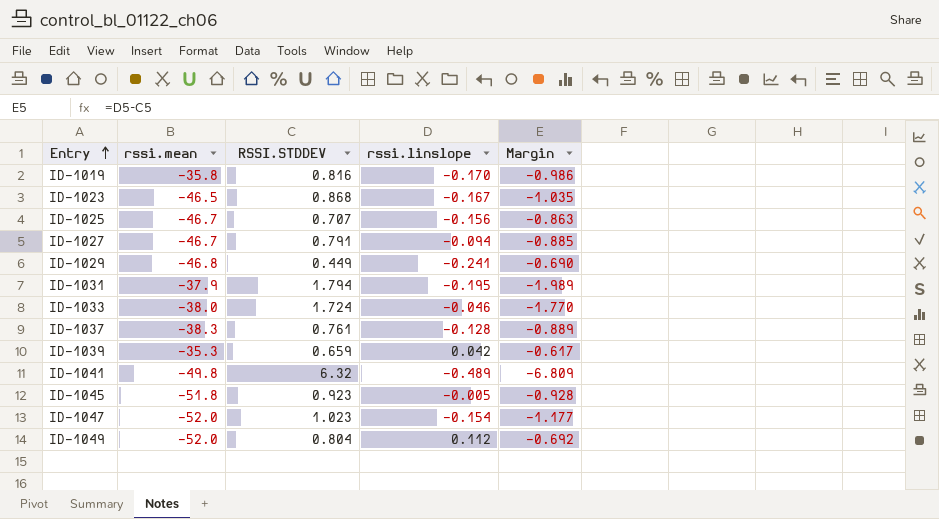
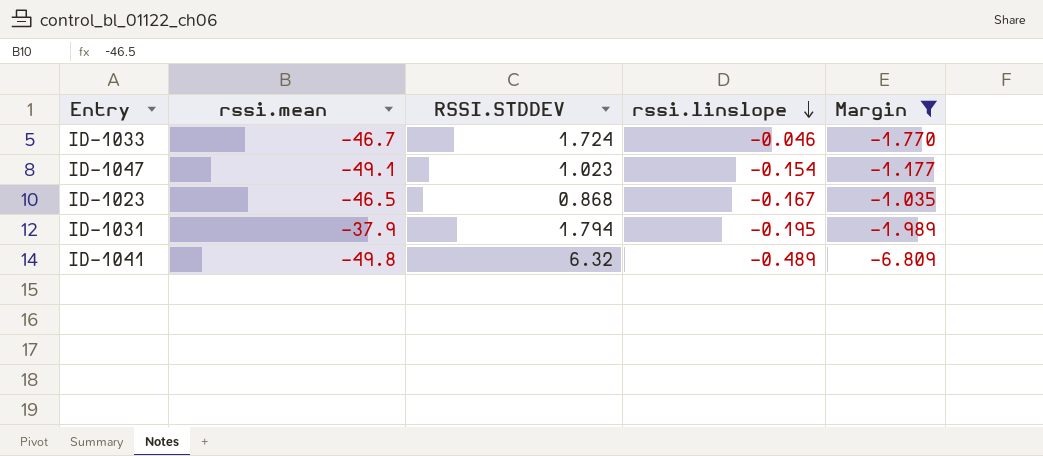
filter: none -> Margin <= -1.035
row order: Entry ascending -> rssi.linslope descending
ID-1033 | rssi.mean: -38.0 -> -46.7
ID-1047 | rssi.mean: -52.0 -> -49.1

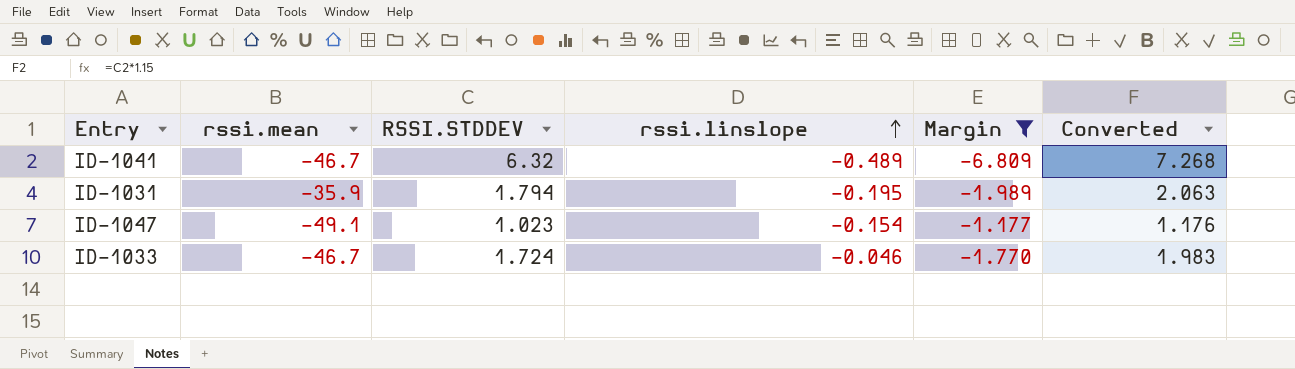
row order: rssi.linslope descending -> rssi.linslope ascending
column Converted | formula: none -> [RSSI.STDDEV] * 1.15
row ID-1023: -46.5 | 0.868 | -0.167 | -1.035 -> none
ID-1041 | rssi.mean: -49.8 -> -46.7
ID-1031 | rssi.mean: -37.9 -> -35.9

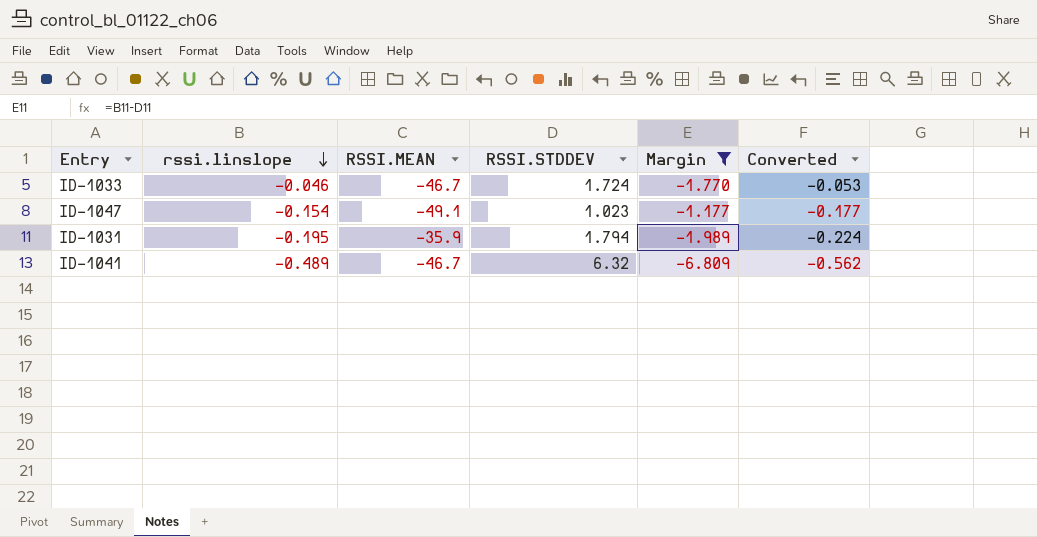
row order: rssi.linslope ascending -> rssi.linslope descending
column rssi.linslope | position: 4 -> 2
column name: rssi.mean -> RSSI.MEAN
column Converted | formula: [RSSI.STDDEV] * 1.15 -> [rssi.linslope] * 1.15

